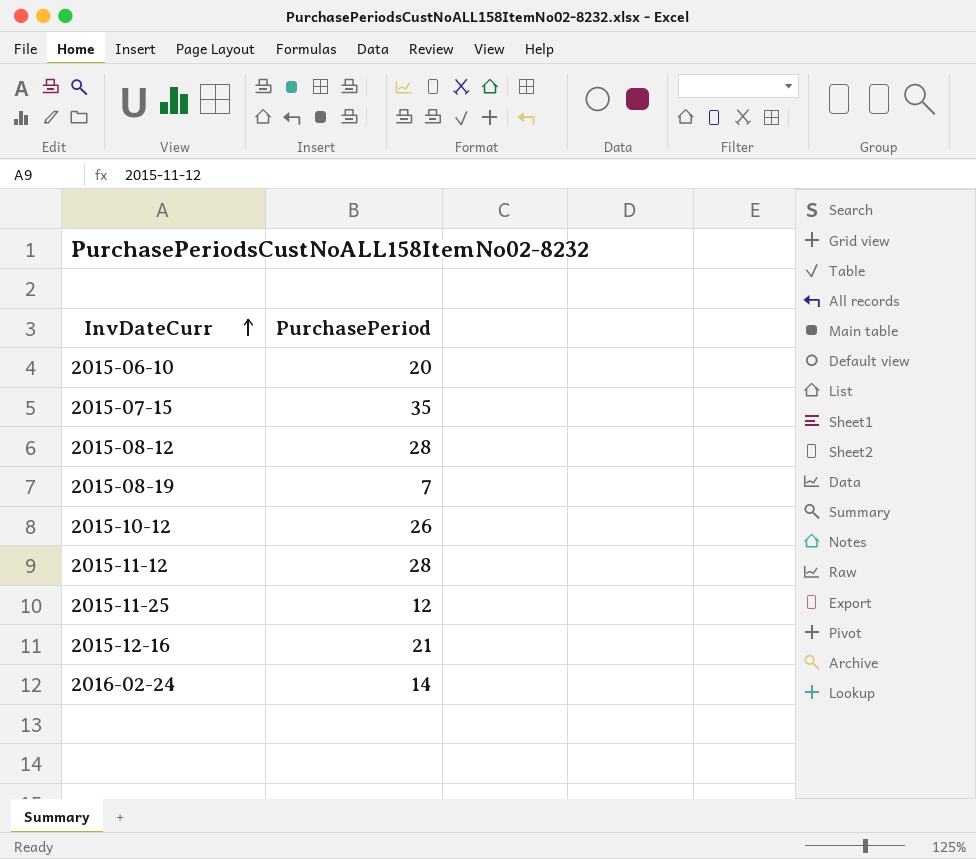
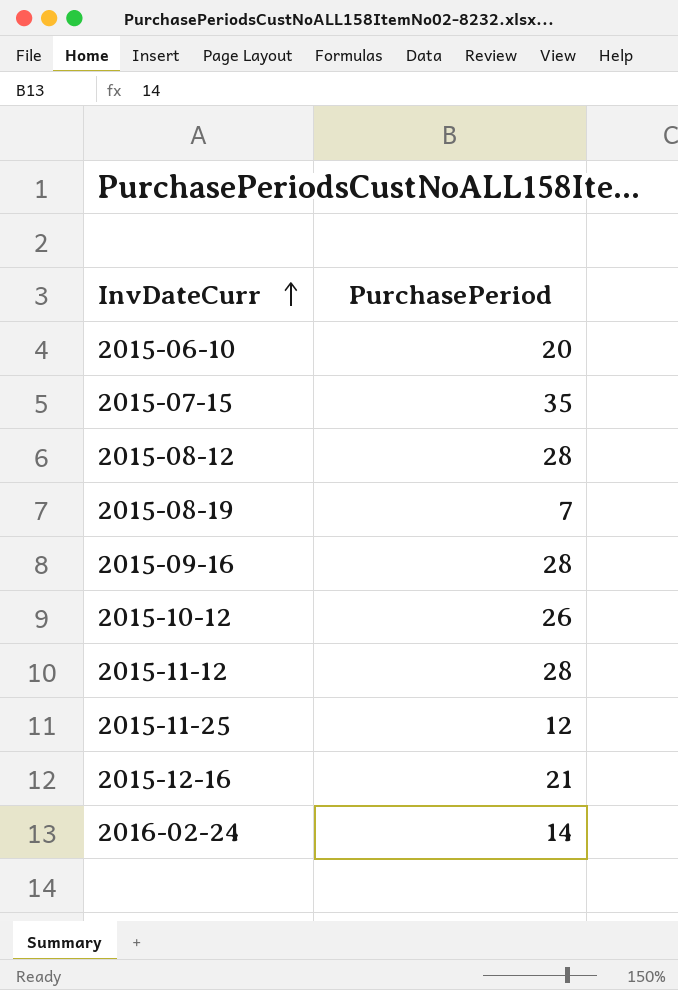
row 2015-09-16: none -> 28

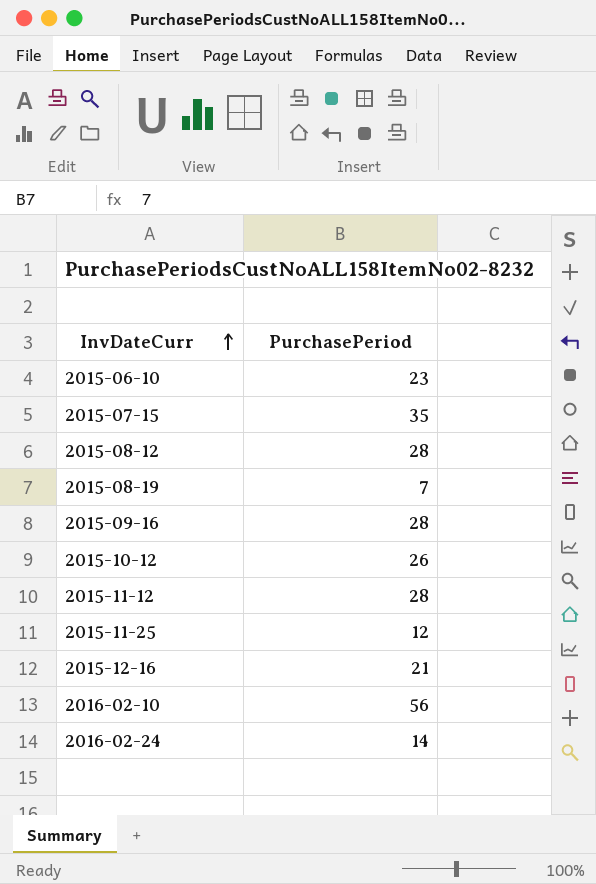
2015-06-10 | PurchasePeriod: 20 -> 23
row 2016-02-10: none -> 56

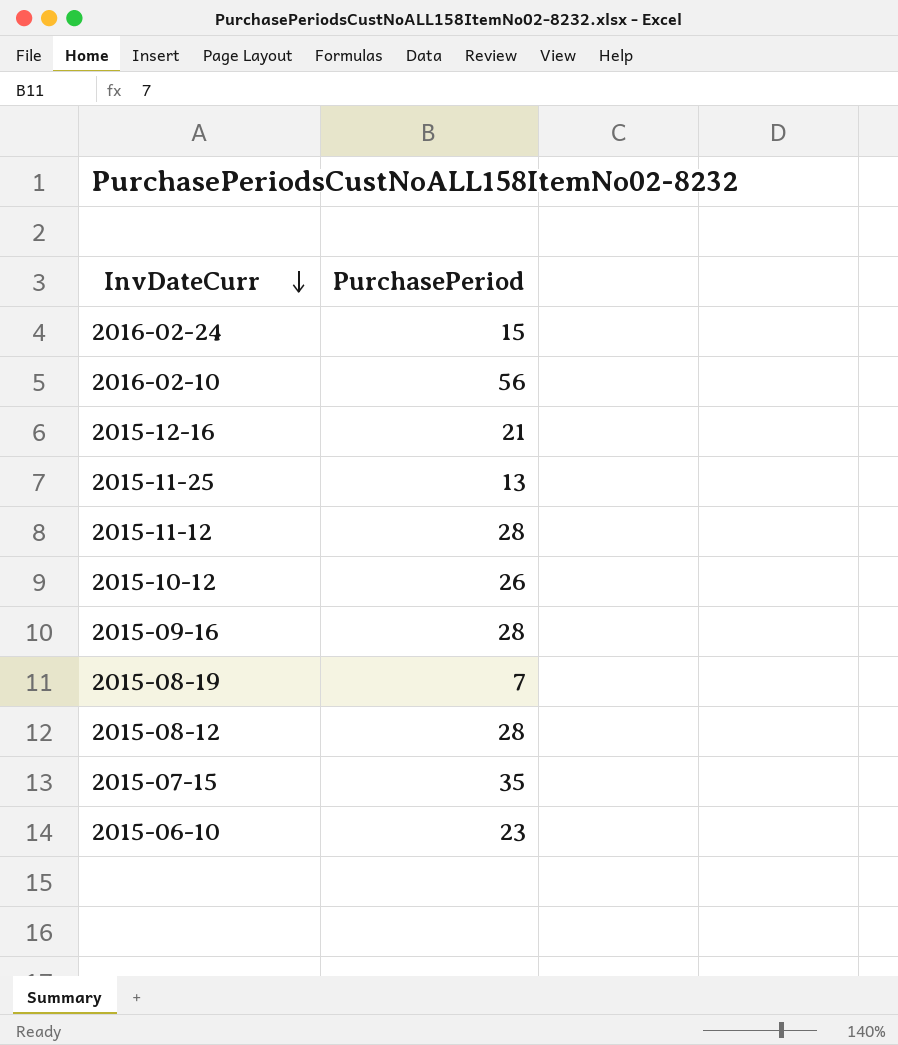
row order: InvDateCurr ascending -> InvDateCurr descending
2016-02-24 | PurchasePeriod: 14 -> 15
2015-11-25 | PurchasePeriod: 12 -> 13

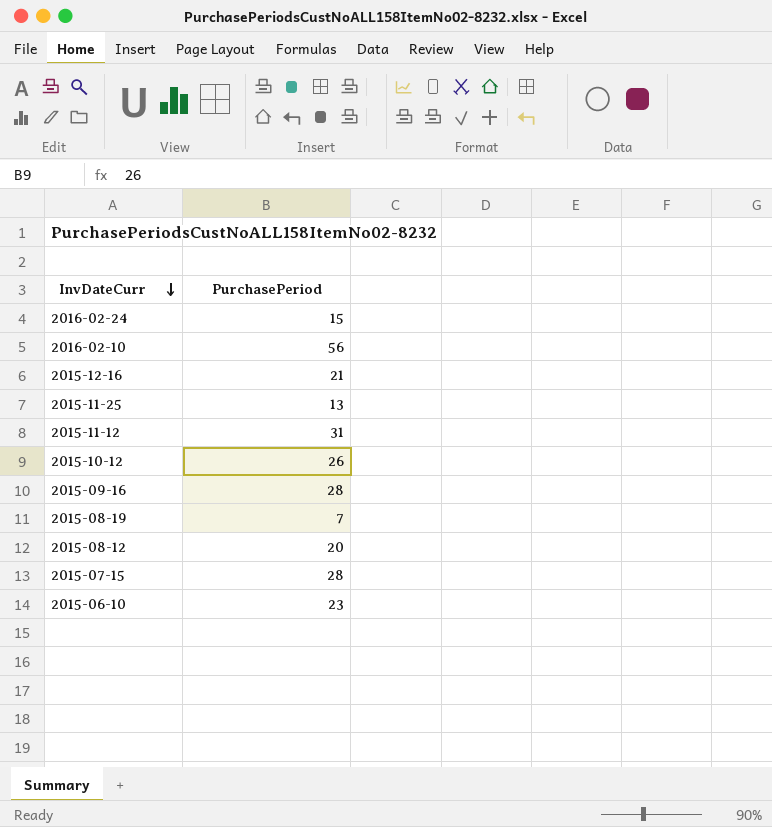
2015-11-12 | PurchasePeriod: 28 -> 31
2015-08-12 | PurchasePeriod: 28 -> 20
2015-07-15 | PurchasePeriod: 35 -> 28

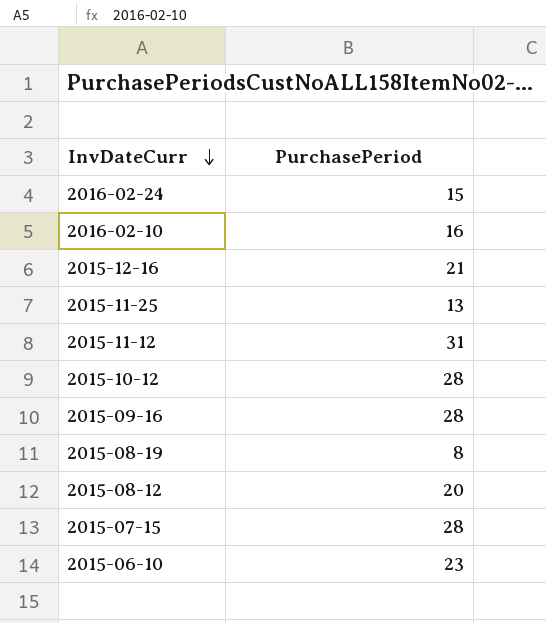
2016-02-10 | PurchasePeriod: 56 -> 16
2015-10-12 | PurchasePeriod: 26 -> 28
2015-08-19 | PurchasePeriod: 7 -> 8

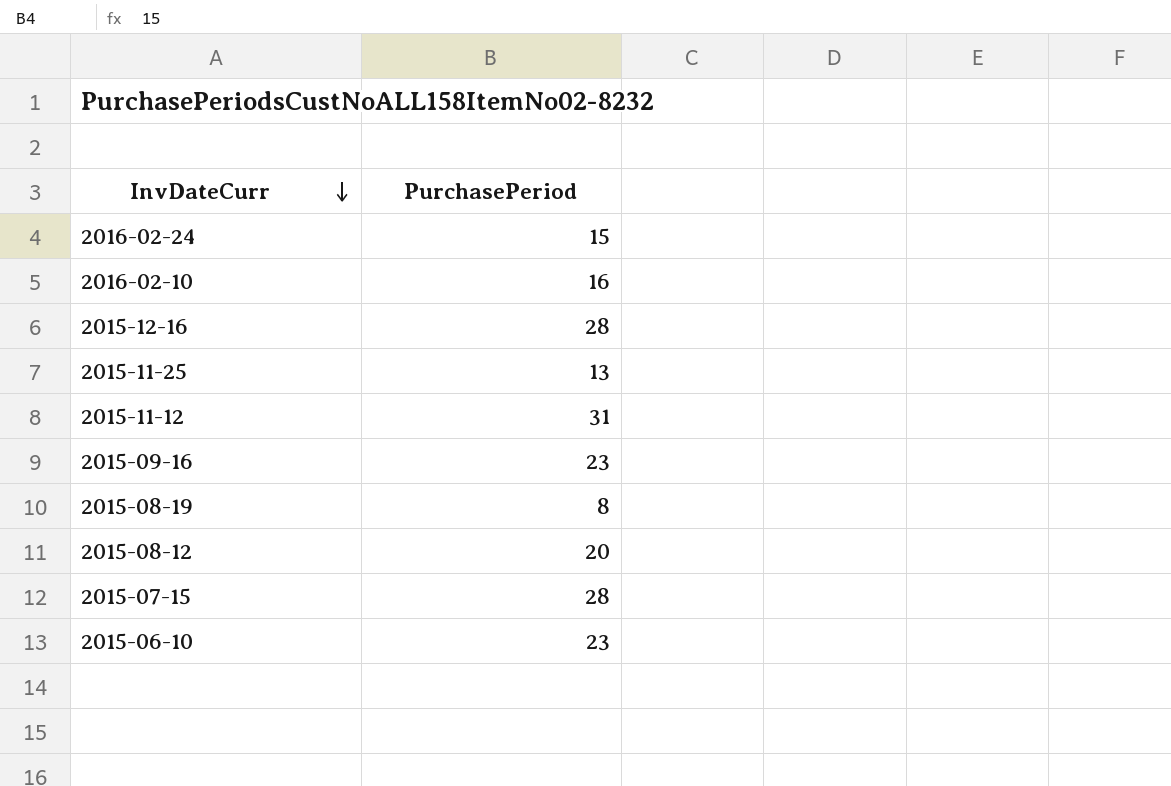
row 2015-10-12: 28 -> none
2015-12-16 | PurchasePeriod: 21 -> 28
2015-09-16 | PurchasePeriod: 28 -> 23

